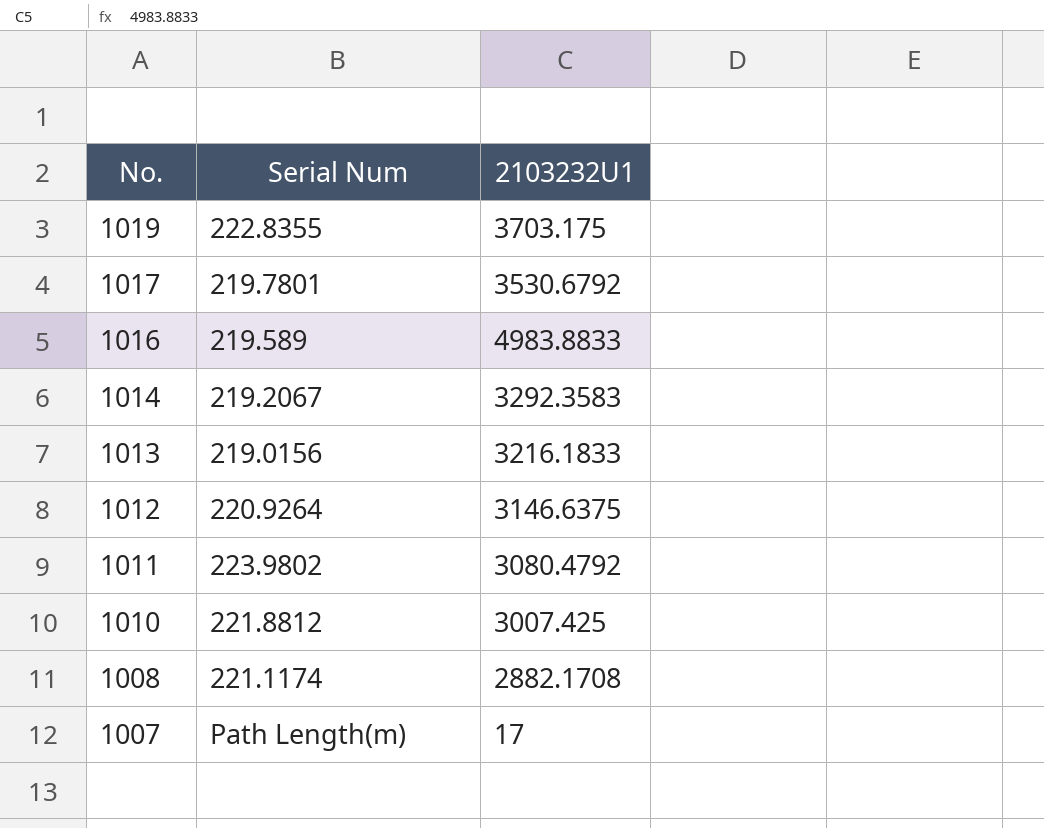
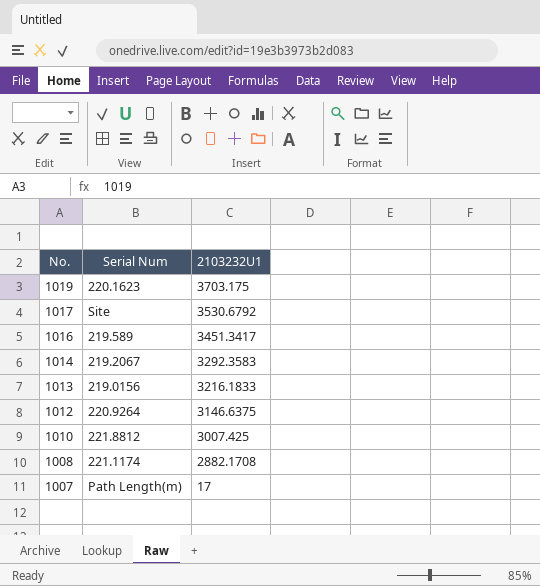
row 1011: 223.9802 | 3080.4792 -> none
1019 | Serial Num: 222.8355 -> 220.1623
1017 | Serial Num: 219.7801 -> Site
1016 | 2103232U1: 4983.8833 -> 3451.3417

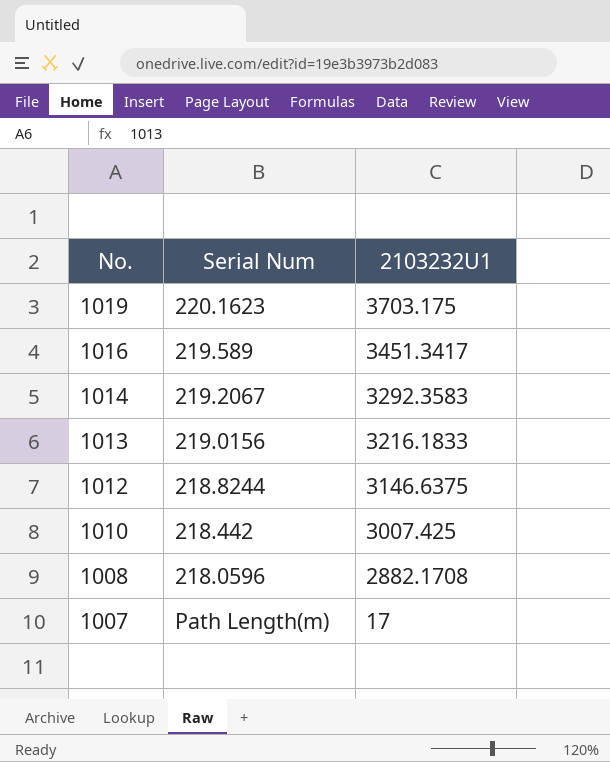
row 1017: Site | 3530.6792 -> none
1012 | Serial Num: 220.9264 -> 218.8244
1010 | Serial Num: 221.8812 -> 218.442
1008 | Serial Num: 221.1174 -> 218.0596

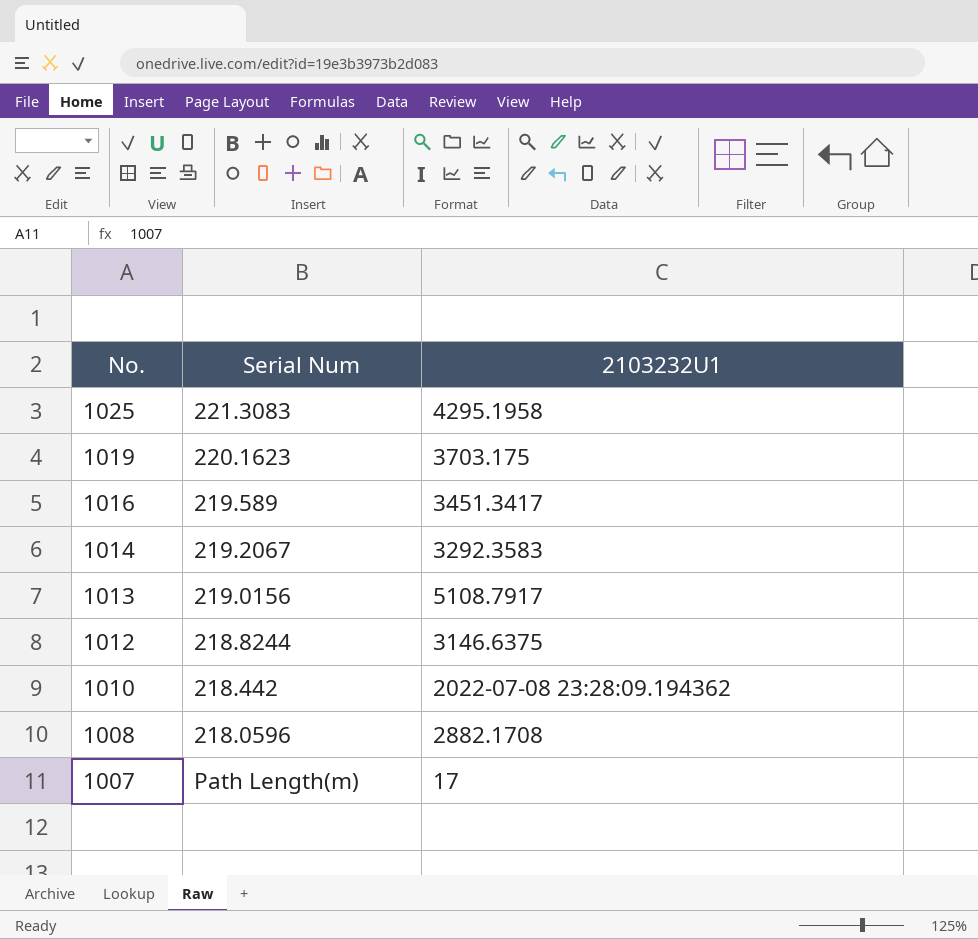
row 1025: none -> 221.3083 | 4295.1958
1013 | 2103232U1: 3216.1833 -> 5108.7917
1010 | 2103232U1: 3007.425 -> 2022-07-08 23:28:09.194362

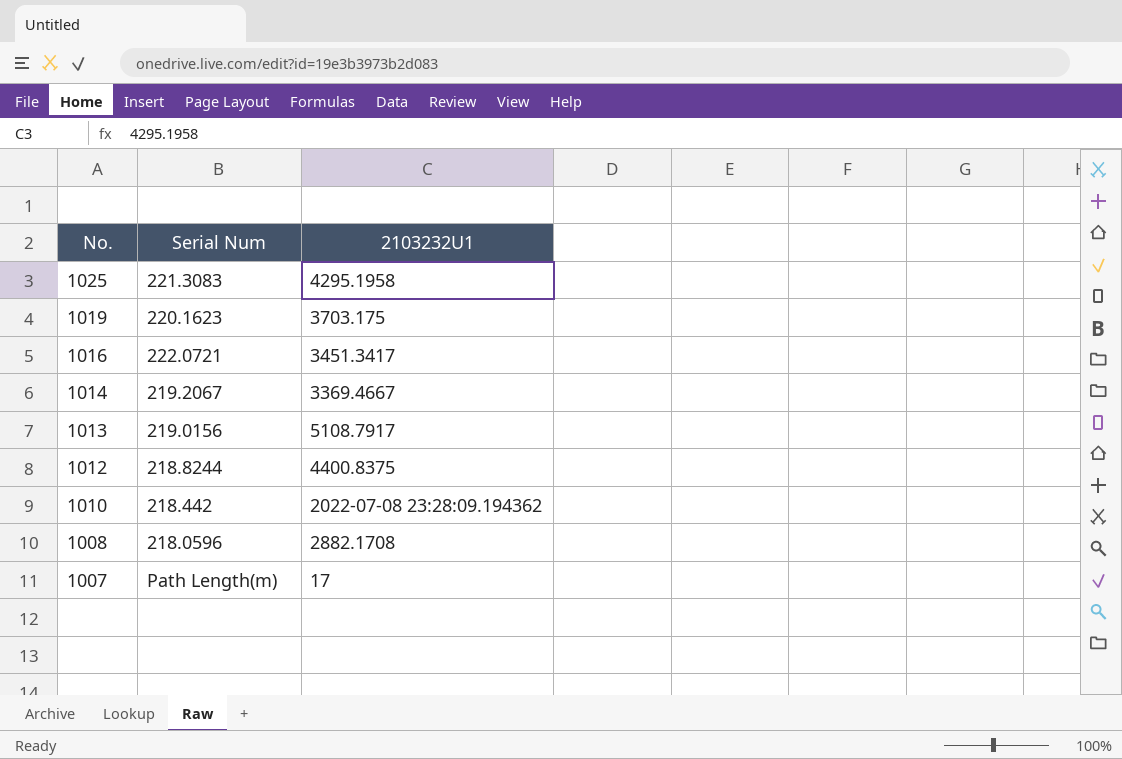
1016 | Serial Num: 219.589 -> 222.0721
1014 | 2103232U1: 3292.3583 -> 3369.4667
1012 | 2103232U1: 3146.6375 -> 4400.8375

